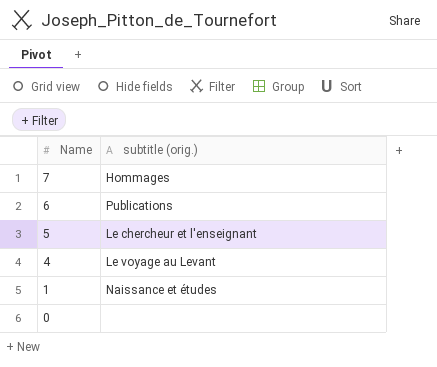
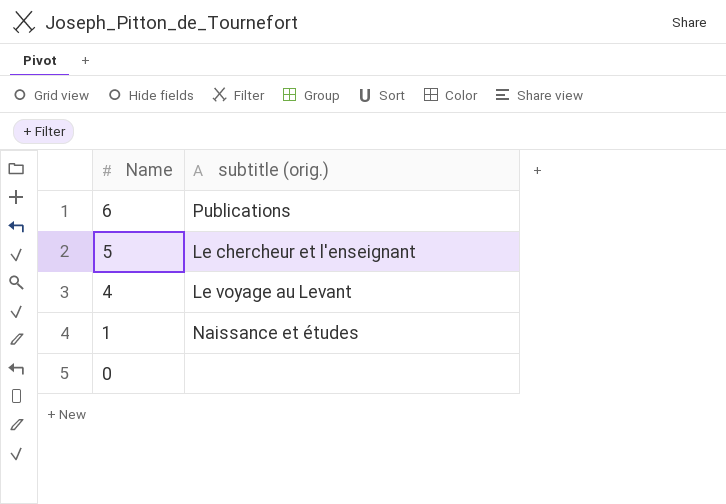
row 7: Hommages -> none

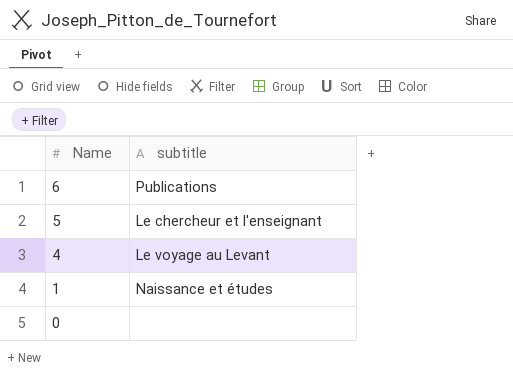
column name: subtitle (orig.) -> subtitle

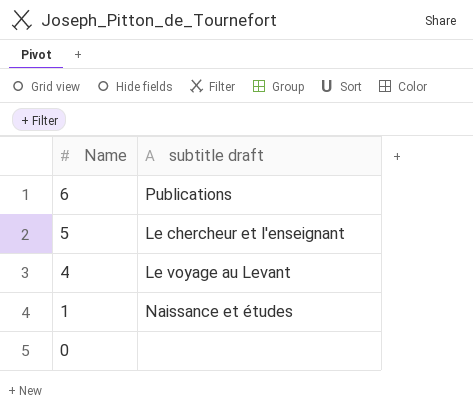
column name: subtitle -> subtitle draft

